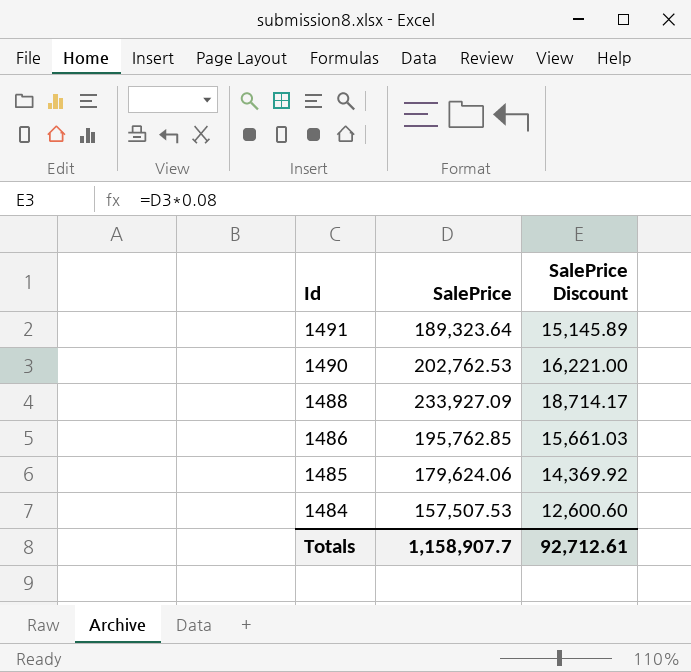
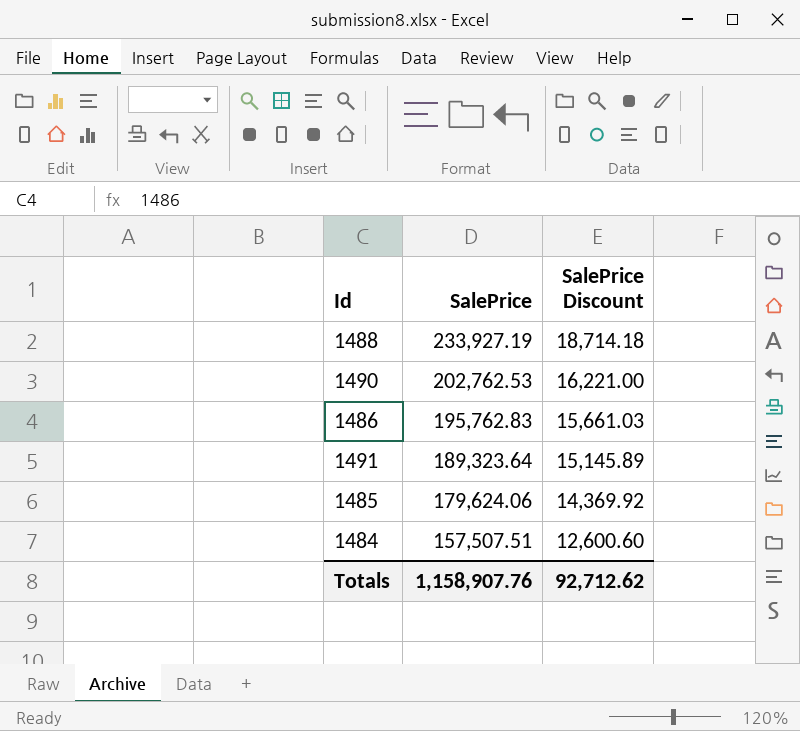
row order: Id descending -> SalePrice descending
1488 | SalePrice: 233,927.09 -> 233,927.19
1488 | SalePrice Discount: 18,714.17 -> 18,714.18
1486 | SalePrice: 195,762.85 -> 195,762.83
1484 | SalePrice: 157,507.53 -> 157,507.51
Totals | SalePrice: 1,158,907.7 -> 1,158,907.76
Totals | SalePrice Discount: 92,712.61 -> 92,712.62

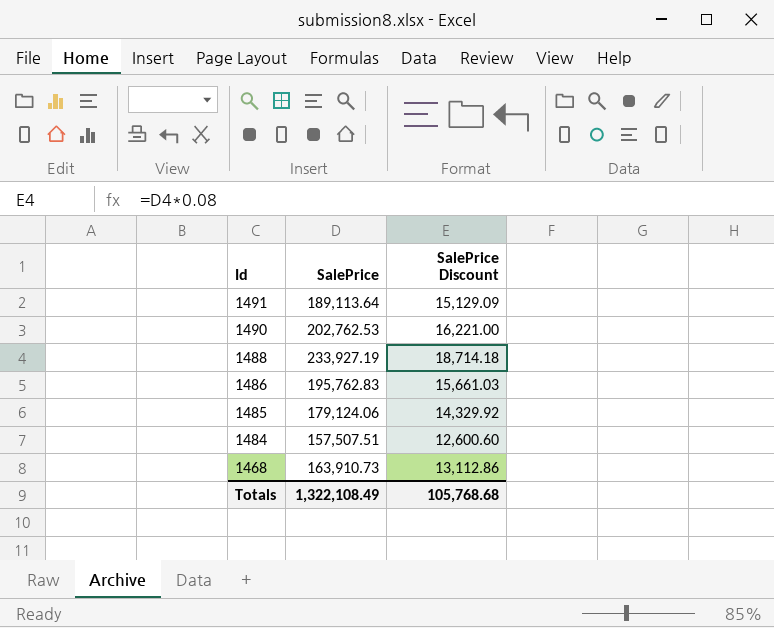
row order: SalePrice descending -> Id descending
1491 | SalePrice: 189,323.64 -> 189,113.64
1491 | SalePrice Discount: 15,145.89 -> 15,129.09
1485 | SalePrice: 179,624.06 -> 179,124.06
1485 | SalePrice Discount: 14,369.92 -> 14,329.92
row 1468: none -> 163,910.73 | 13,112.86
Totals | SalePrice: 1,158,907.76 -> 1,322,108.49
Totals | SalePrice Discount: 92,712.62 -> 105,768.68

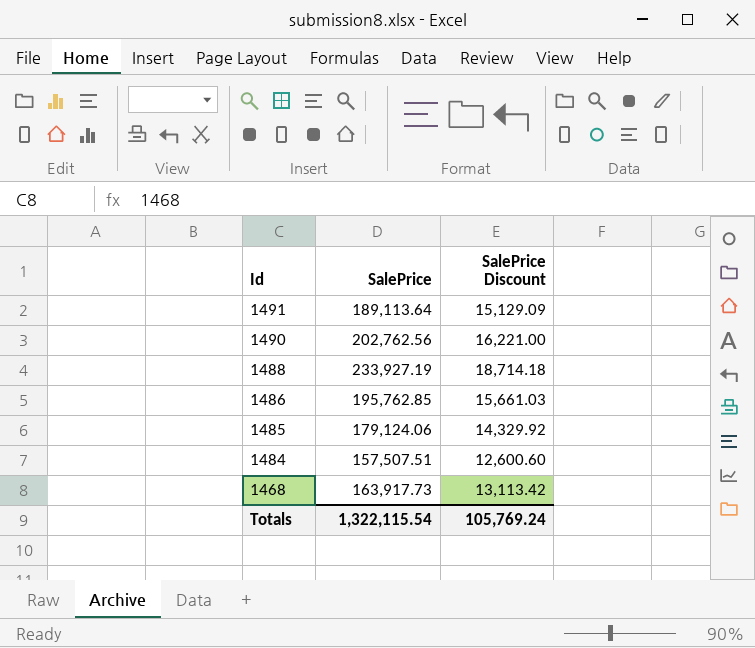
1490 | SalePrice: 202,762.53 -> 202,762.56
1486 | SalePrice: 195,762.83 -> 195,762.85
1468 | SalePrice: 163,910.73 -> 163,917.73
1468 | SalePrice Discount: 13,112.86 -> 13,113.42
Totals | SalePrice: 1,322,108.49 -> 1,322,115.54
Totals | SalePrice Discount: 105,768.68 -> 105,769.24

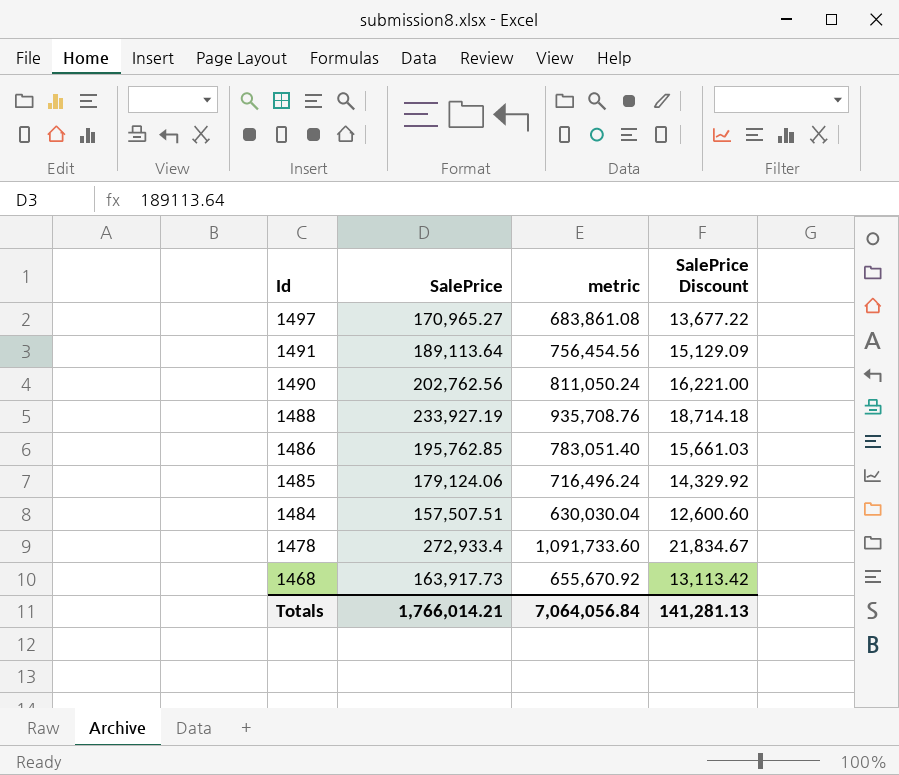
column metric | formula: none -> [SalePrice] * 4
row 1497: none -> 170,965.27 | 683,861.08 | 13,677.22
row 1478: none -> 272,933.4 | 1,091,733.60 | 21,834.67
Totals | SalePrice: 1,322,115.54 -> 1,766,014.21
Totals | SalePrice Discount: 105,769.24 -> 141,281.13

